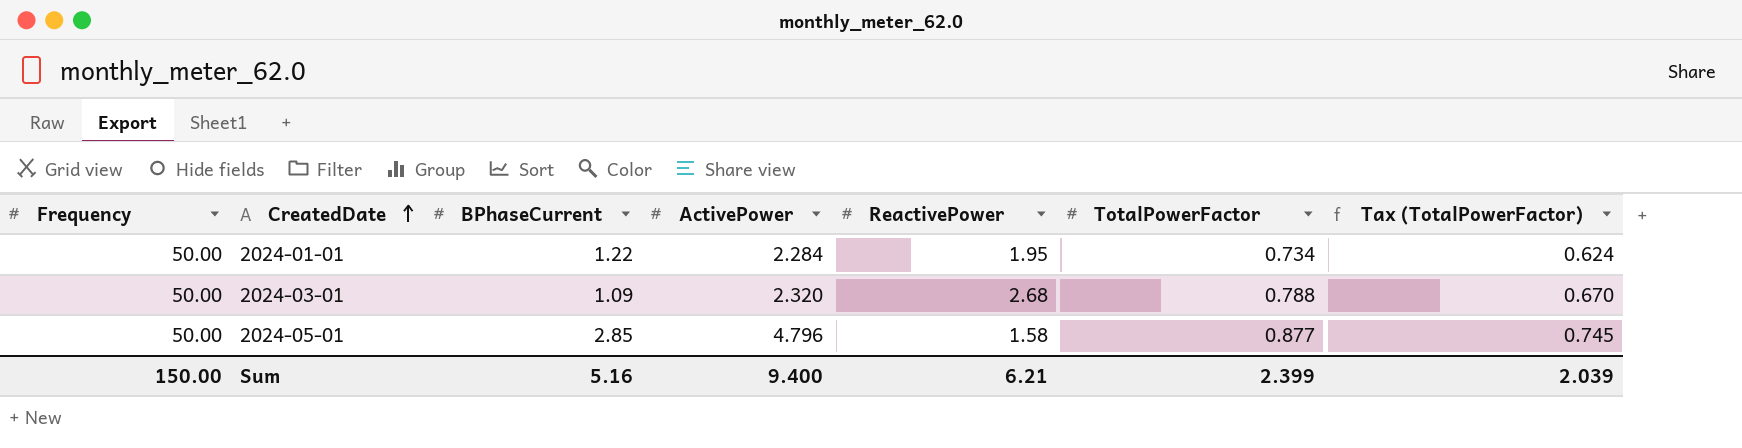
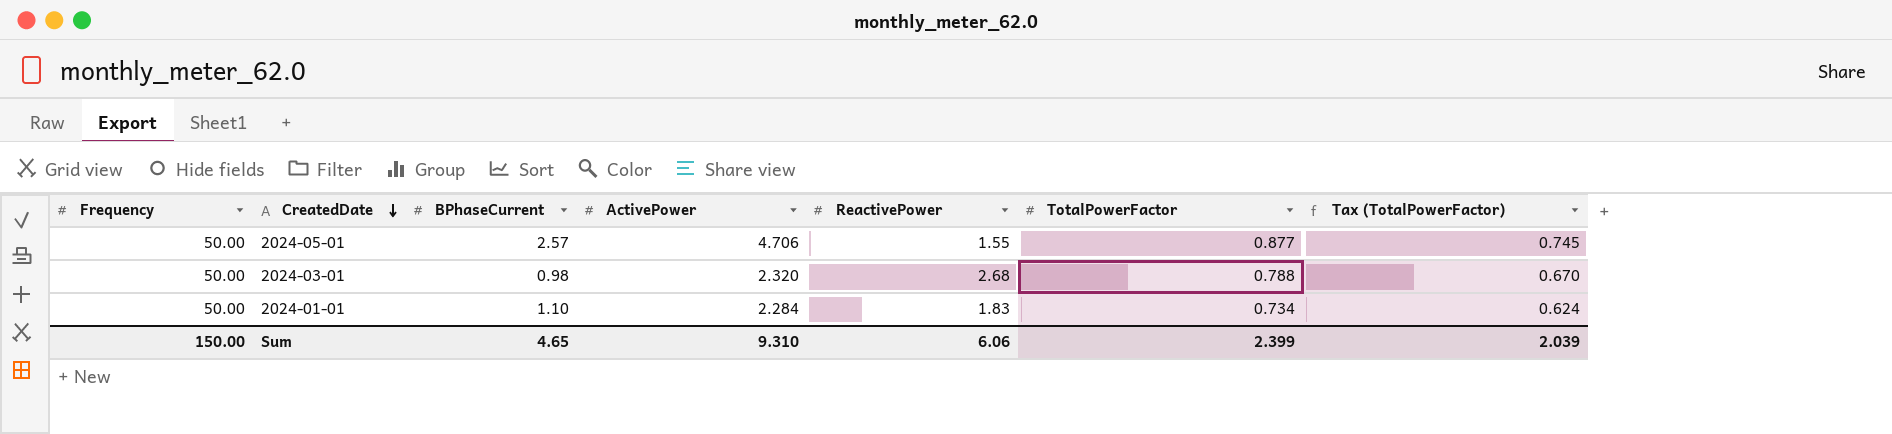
row order: CreatedDate ascending -> CreatedDate descending
2024-05-01 | BPhaseCurrent: 2.85 -> 2.57
2024-05-01 | ActivePower: 4.796 -> 4.706
2024-05-01 | ReactivePower: 1.58 -> 1.55
2024-03-01 | BPhaseCurrent: 1.09 -> 0.98
2024-01-01 | BPhaseCurrent: 1.22 -> 1.10
2024-01-01 | ReactivePower: 1.95 -> 1.83
Sum | BPhaseCurrent: 5.16 -> 4.65
Sum | ActivePower: 9.400 -> 9.310
Sum | ReactivePower: 6.21 -> 6.06

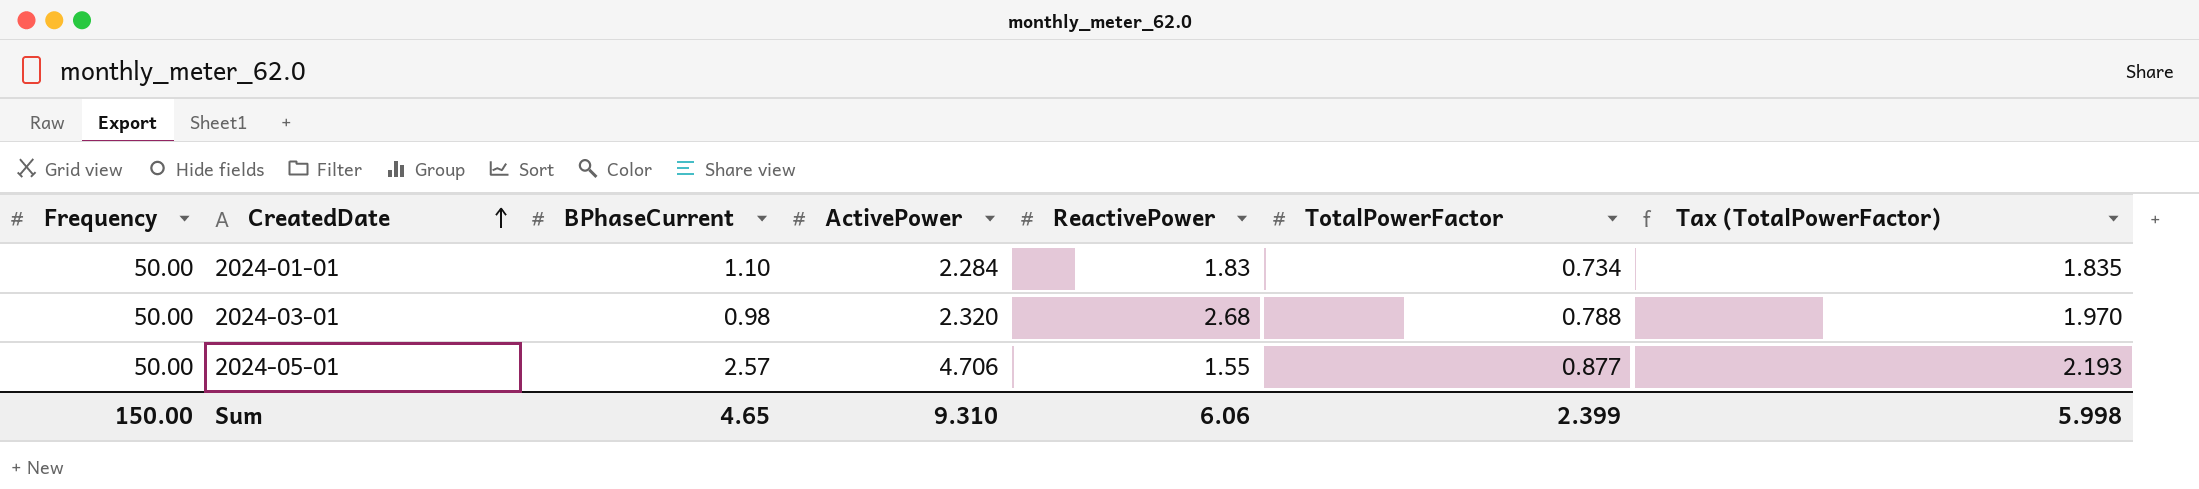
row order: CreatedDate descending -> CreatedDate ascending
column Tax (TotalPowerFactor) | formula: [TotalPowerFactor] * 0.85 -> [TotalPowerFactor] * 2.5
Sum | Tax (TotalPowerFactor): 2.039 -> 5.998

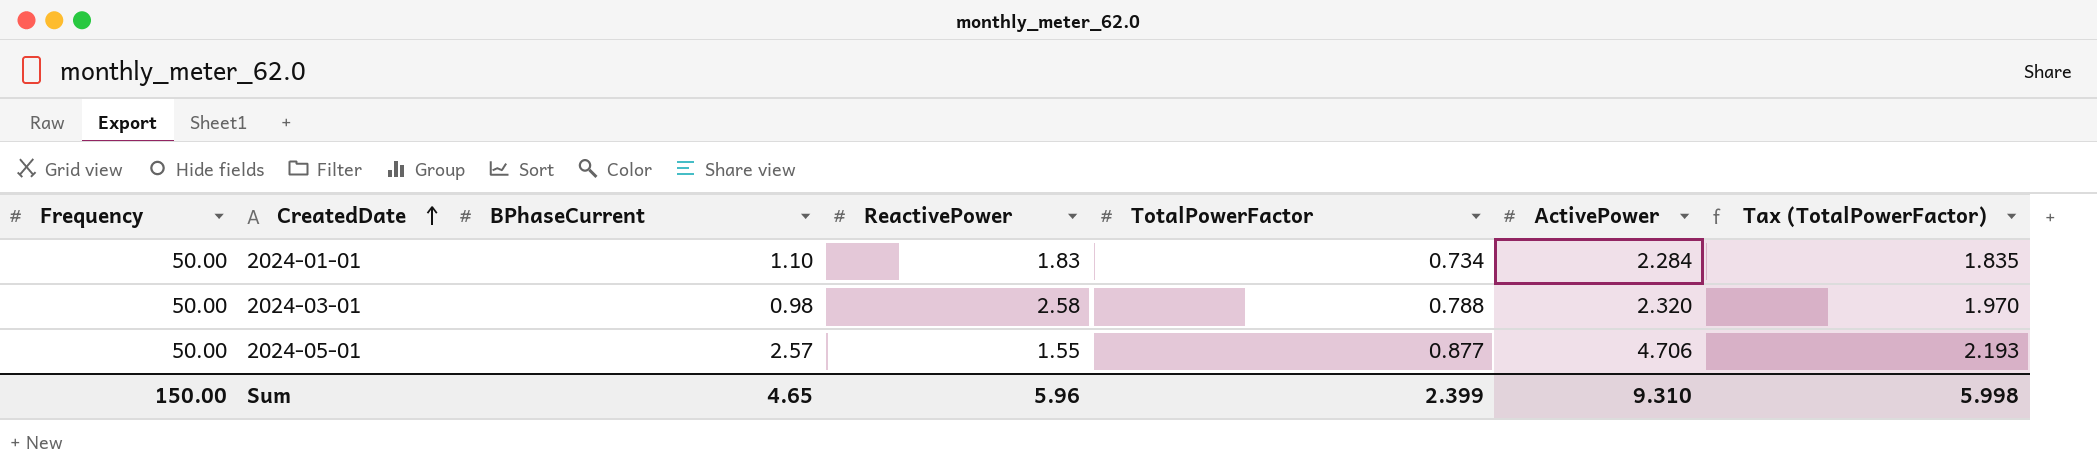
column ActivePower | position: 4 -> 6
2024-03-01 | ReactivePower: 2.68 -> 2.58
Sum | ReactivePower: 6.06 -> 5.96

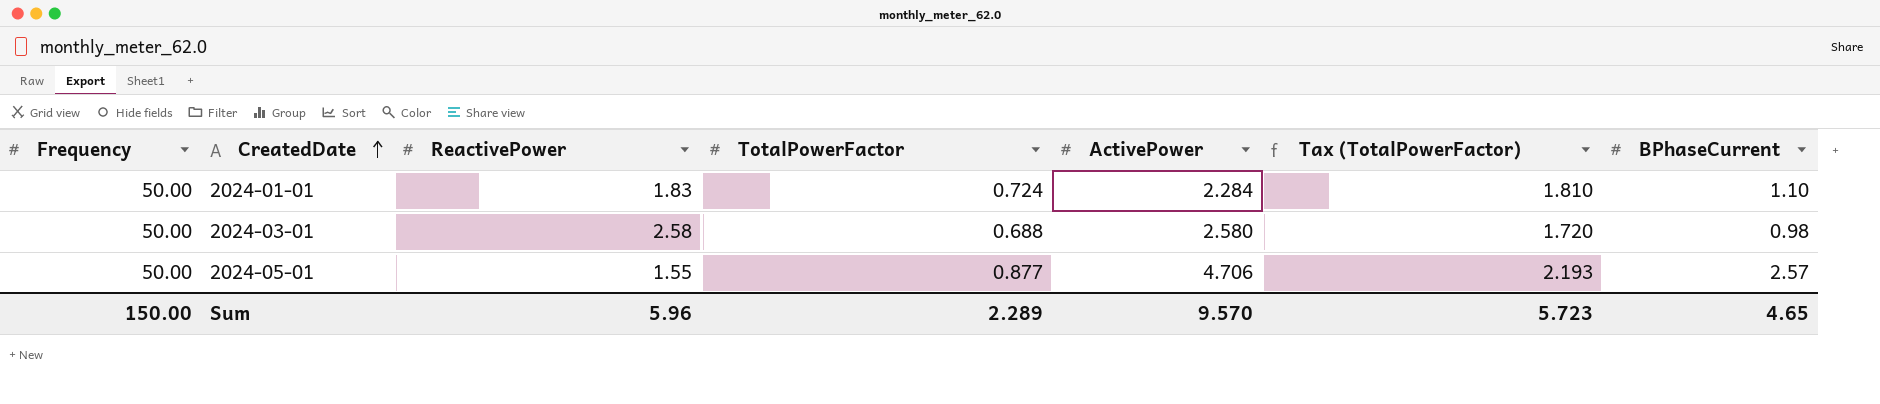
column BPhaseCurrent | position: 3 -> 7
2024-01-01 | TotalPowerFactor: 0.734 -> 0.724
2024-01-01 | Tax (TotalPowerFactor): 1.835 -> 1.810
2024-03-01 | TotalPowerFactor: 0.788 -> 0.688
2024-03-01 | ActivePower: 2.320 -> 2.580
2024-03-01 | Tax (TotalPowerFactor): 1.970 -> 1.720
Sum | TotalPowerFactor: 2.399 -> 2.289
Sum | ActivePower: 9.310 -> 9.570
Sum | Tax (TotalPowerFactor): 5.998 -> 5.723

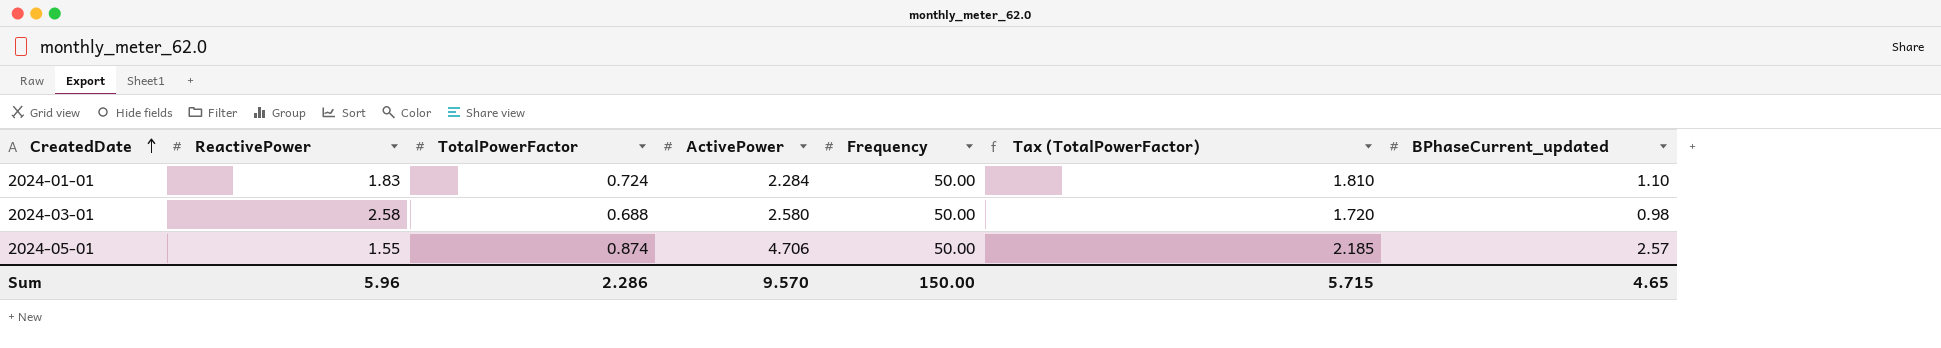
column Frequency | position: 1 -> 5
column name: BPhaseCurrent -> BPhaseCurrent_updated
2024-05-01 | TotalPowerFactor: 0.877 -> 0.874
2024-05-01 | Tax (TotalPowerFactor): 2.193 -> 2.185
Sum | TotalPowerFactor: 2.289 -> 2.286
Sum | Tax (TotalPowerFactor): 5.723 -> 5.715

